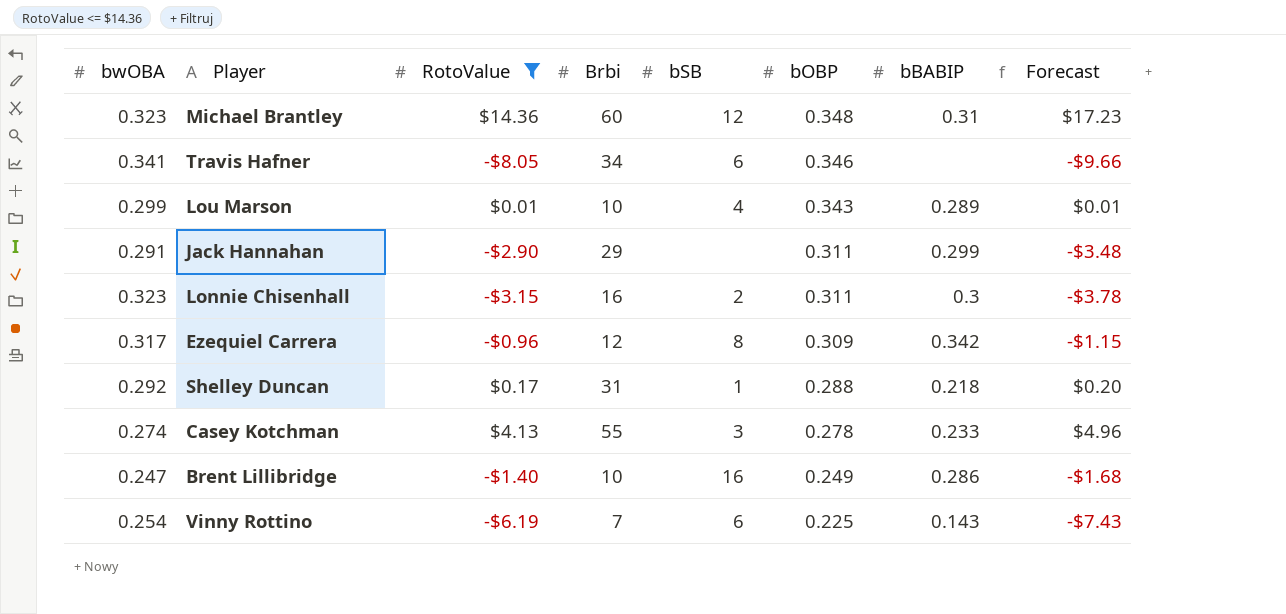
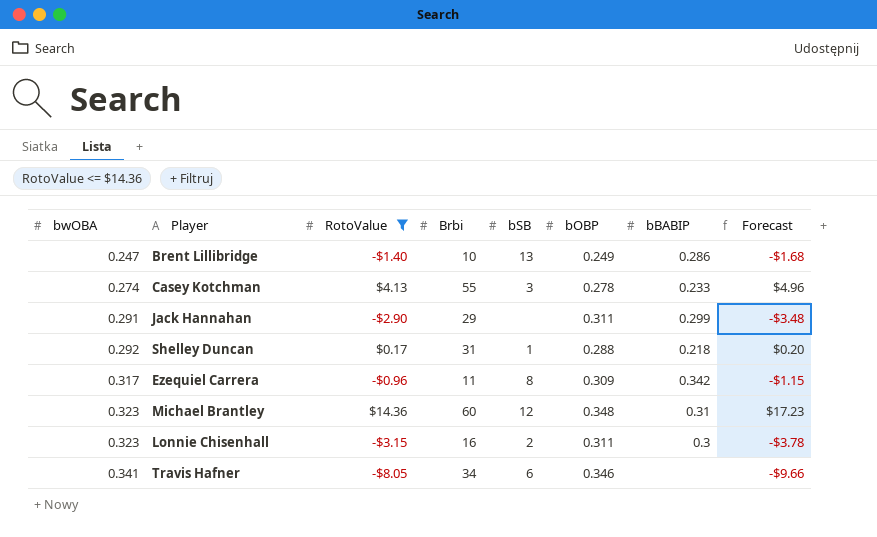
row order: bOBP descending -> bwOBA ascending
row Lou Marson: 0.299 | $0.01 | 10 | 4 | 0.343 | 0.289 | $0.01 -> none
row Vinny Rottino: 0.254 | -$6.19 | 7 | 6 | 0.225 | 0.143 | -$7.43 -> none
Brent Lillibridge | bSB: 16 -> 13
Ezequiel Carrera | Brbi: 12 -> 11

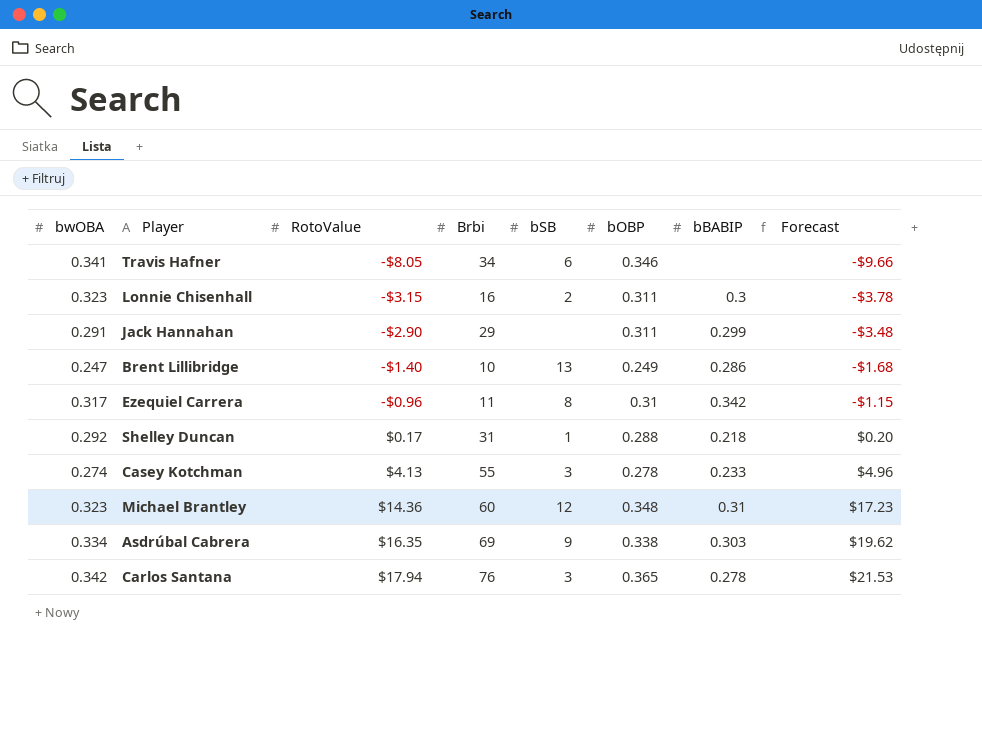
filter: RotoValue <= $14.36 -> none
row order: bwOBA ascending -> RotoValue ascending
Ezequiel Carrera | bOBP: 0.309 -> 0.31

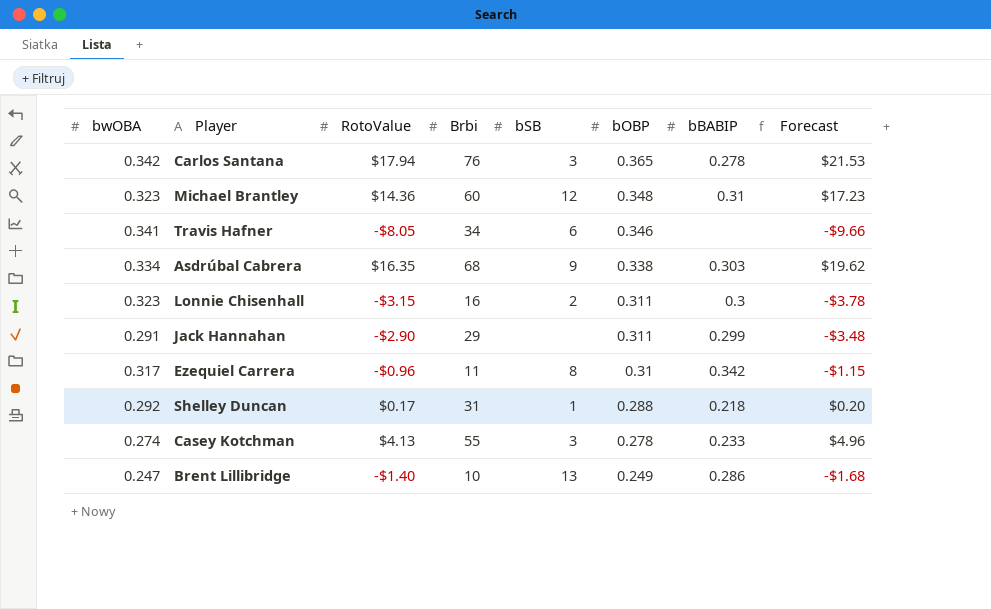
row order: RotoValue ascending -> bOBP descending
Asdrúbal Cabrera | Brbi: 69 -> 68

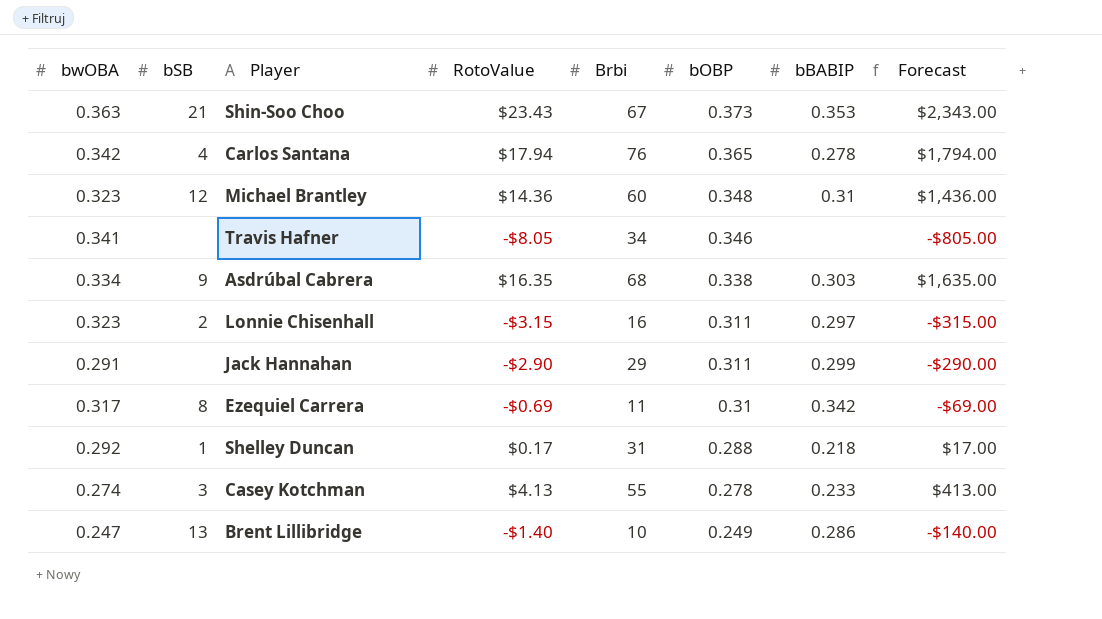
column bSB | position: 5 -> 2
column Forecast | formula: [RotoValue] * 1.2 -> [RotoValue] * 100
row Shin-Soo Choo: none -> 0.363 | 21 | $23.43 | 67 | 0.373 | 0.353 | $2,343.00
Carlos Santana | bSB: 3 -> 4
Travis Hafner | bSB: 6 -> none
Lonnie Chisenhall | bBABIP: 0.3 -> 0.297
Ezequiel Carrera | RotoValue: -$0.96 -> -$0.69

